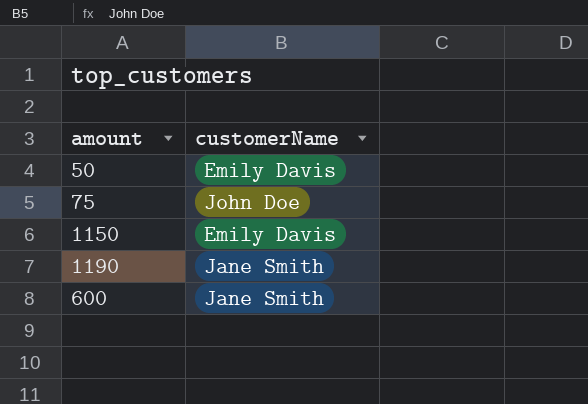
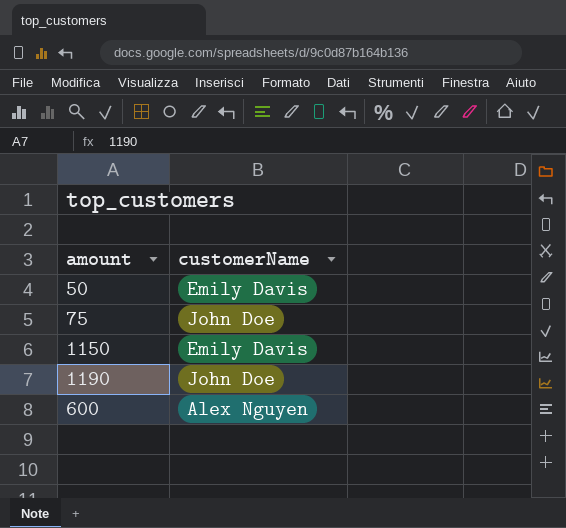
1190 | customerName: Jane Smith -> John Doe
600 | customerName: Jane Smith -> Alex Nguyen

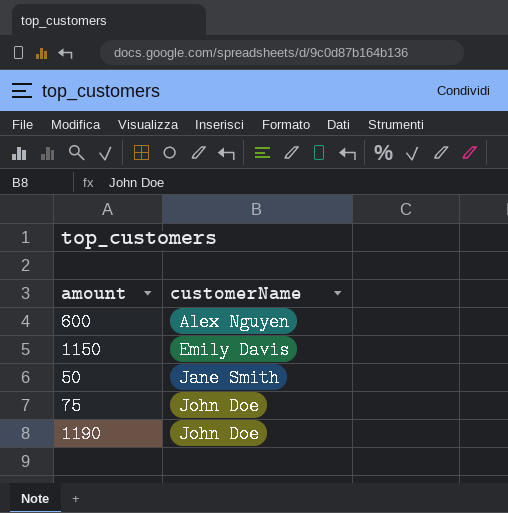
row order: none -> customerName ascending
50 | customerName: Emily Davis -> Jane Smith

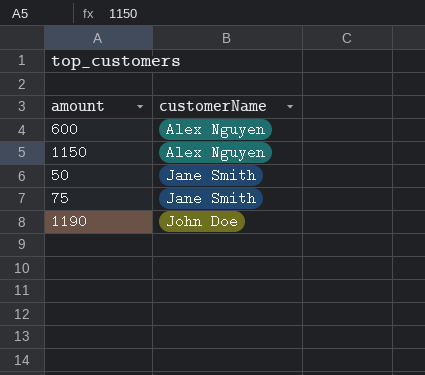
1150 | customerName: Emily Davis -> Alex Nguyen
75 | customerName: John Doe -> Jane Smith

